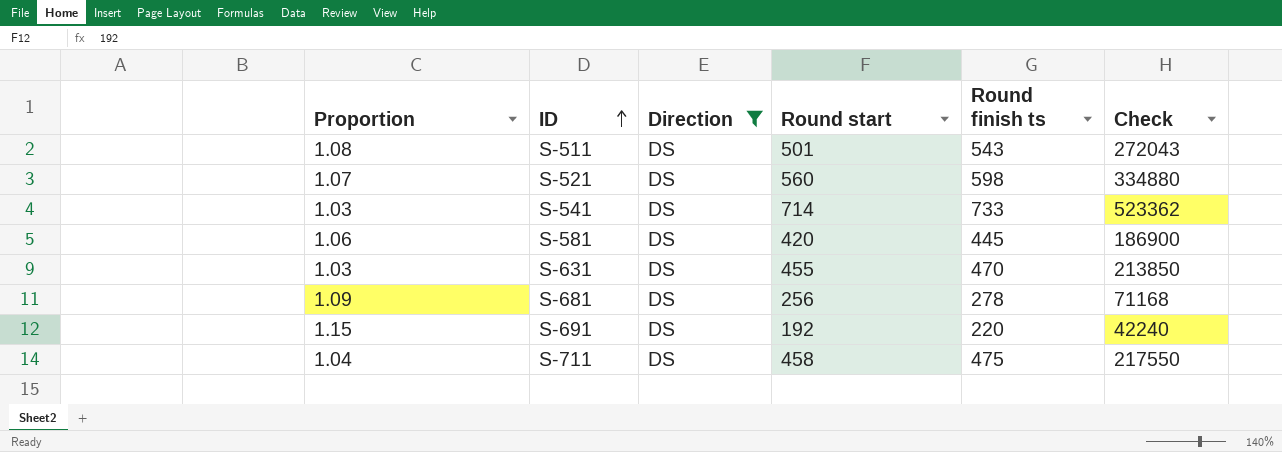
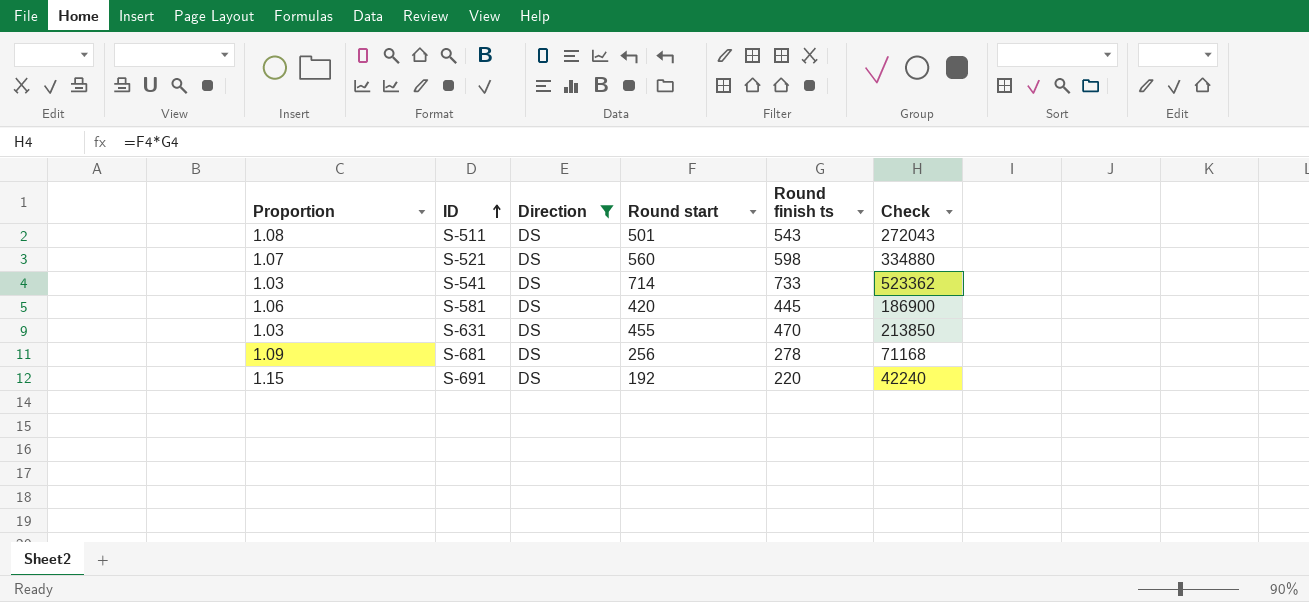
row S-711: 1.04 | DS | 458 | 475 | 217550 -> none

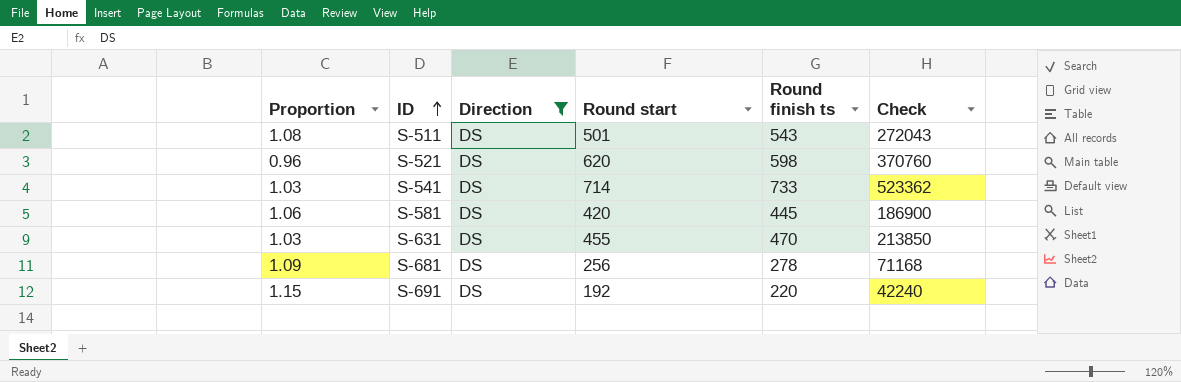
S-521 | Proportion: 1.07 -> 0.96
S-521 | Round start: 560 -> 620
S-521 | Check: 334880 -> 370760

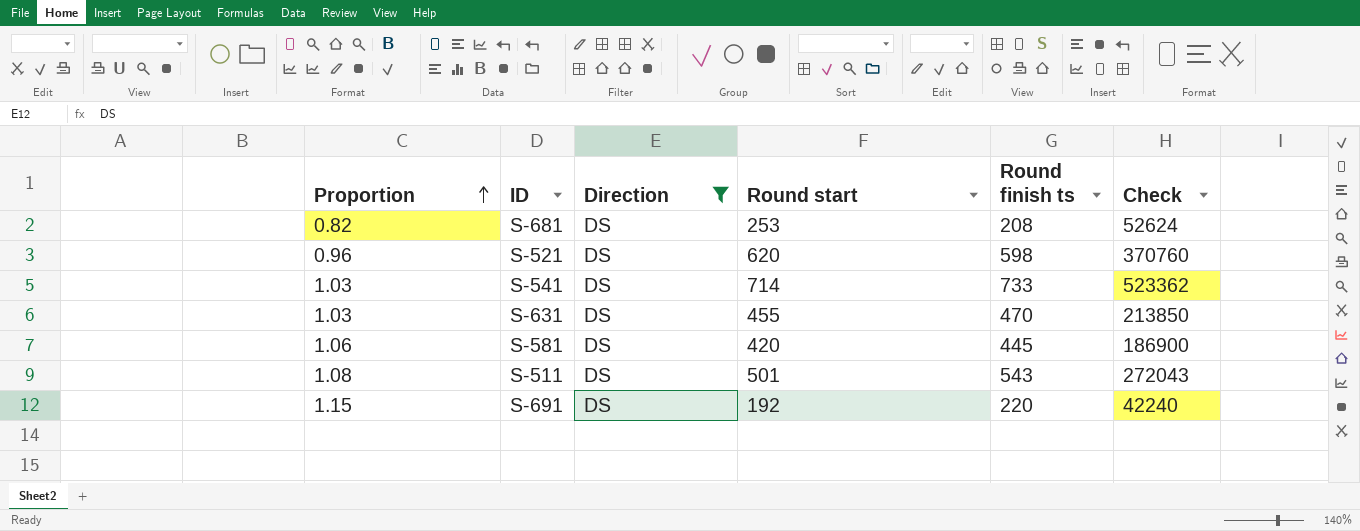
row order: ID ascending -> Proportion ascending
S-681 | Proportion: 1.09 -> 0.82
S-681 | Round start: 256 -> 253
S-681 | Round finish ts: 278 -> 208
S-681 | Check: 71168 -> 52624

